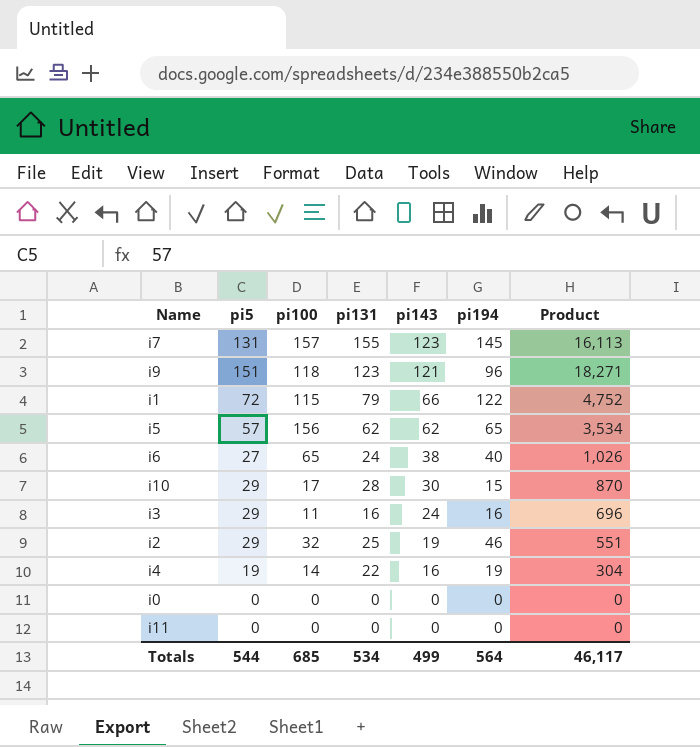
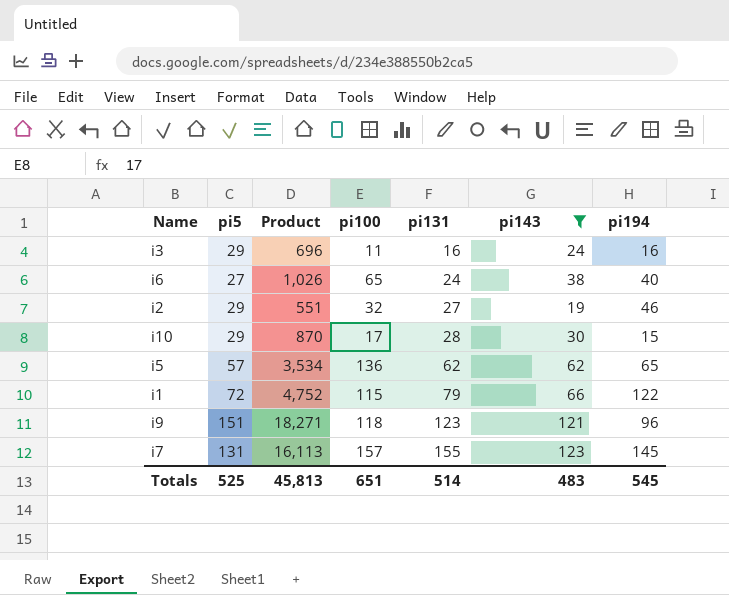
filter: none -> pi143 >= 19
row order: pi143 descending -> pi131 ascending
column Product | position: 7 -> 3
i2 | pi131: 25 -> 27
i5 | pi100: 156 -> 136
Totals | pi5: 544 -> 525
Totals | Product: 46,117 -> 45,813
Totals | pi100: 685 -> 651
Totals | pi131: 534 -> 514
Totals | pi143: 499 -> 483
Totals | pi194: 564 -> 545

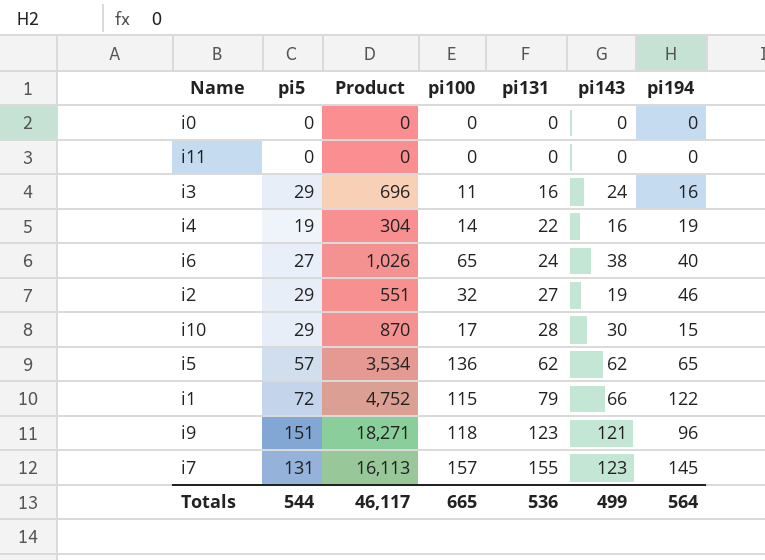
filter: pi143 >= 19 -> none
Totals | pi5: 525 -> 544
Totals | Product: 45,813 -> 46,117
Totals | pi100: 651 -> 665
Totals | pi131: 514 -> 536
Totals | pi143: 483 -> 499
Totals | pi194: 545 -> 564

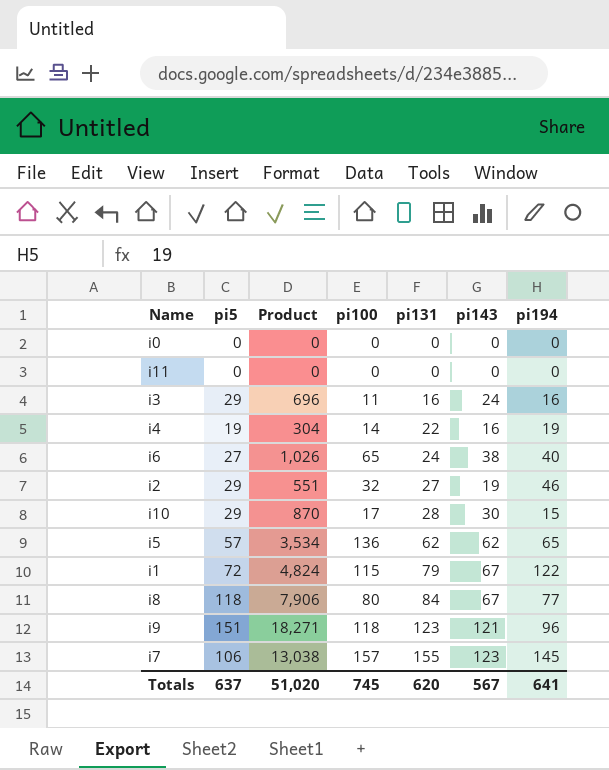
i1 | Product: 4,752 -> 4,824
i1 | pi143: 66 -> 67
row i8: none -> 118 | 7,906 | 80 | 84 | 67 | 77
i7 | pi5: 131 -> 106
i7 | Product: 16,113 -> 13,038
Totals | pi5: 544 -> 637
Totals | Product: 46,117 -> 51,020
Totals | pi100: 665 -> 745
Totals | pi131: 536 -> 620
Totals | pi143: 499 -> 567
Totals | pi194: 564 -> 641

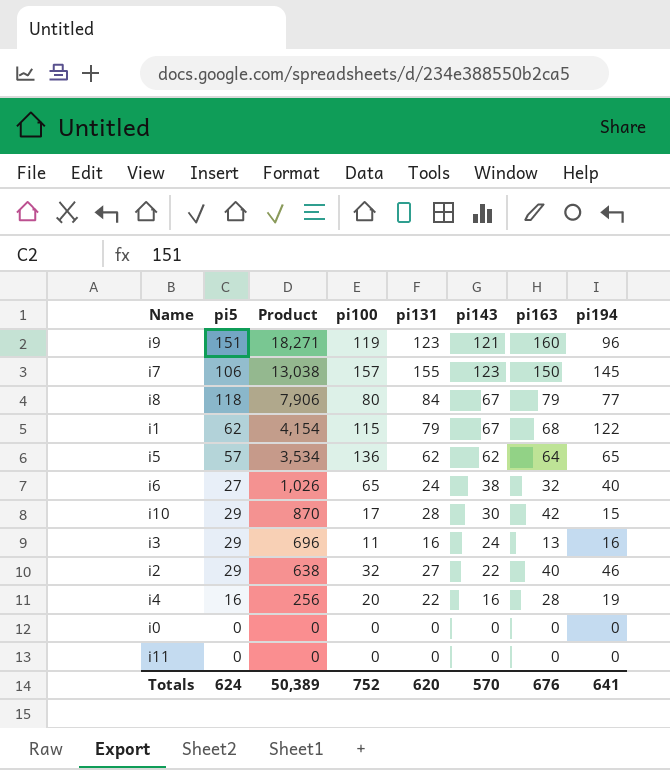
row order: pi131 ascending -> Product descending
column pi163 | position: none -> 7
i9 | pi100: 118 -> 119
i1 | pi5: 72 -> 62
i1 | Product: 4,824 -> 4,154
i2 | Product: 551 -> 638
i2 | pi143: 19 -> 22
i4 | pi5: 19 -> 16
i4 | Product: 304 -> 256
i4 | pi100: 14 -> 20
Totals | pi5: 637 -> 624
Totals | Product: 51,020 -> 50,389
Totals | pi100: 745 -> 752
Totals | pi143: 567 -> 570

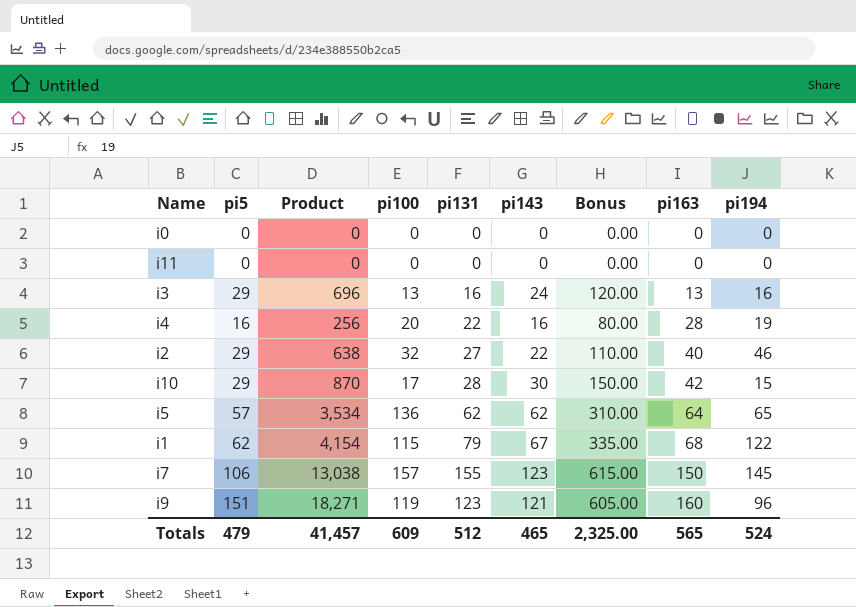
row order: Product descending -> pi163 ascending
column Bonus | formula: none -> [pi143] * 5
row i8: 118 | 7,906 | 80 | 84 | 67 | 79 | 77 -> none
row i6: 27 | 1,026 | 65 | 24 | 38 | 32 | 40 -> none
i3 | pi100: 11 -> 13
Totals | pi5: 624 -> 479
Totals | Product: 50,389 -> 41,457
Totals | pi100: 752 -> 609
Totals | pi131: 620 -> 512
Totals | pi143: 570 -> 465
Totals | pi163: 676 -> 565
Totals | pi194: 641 -> 524

